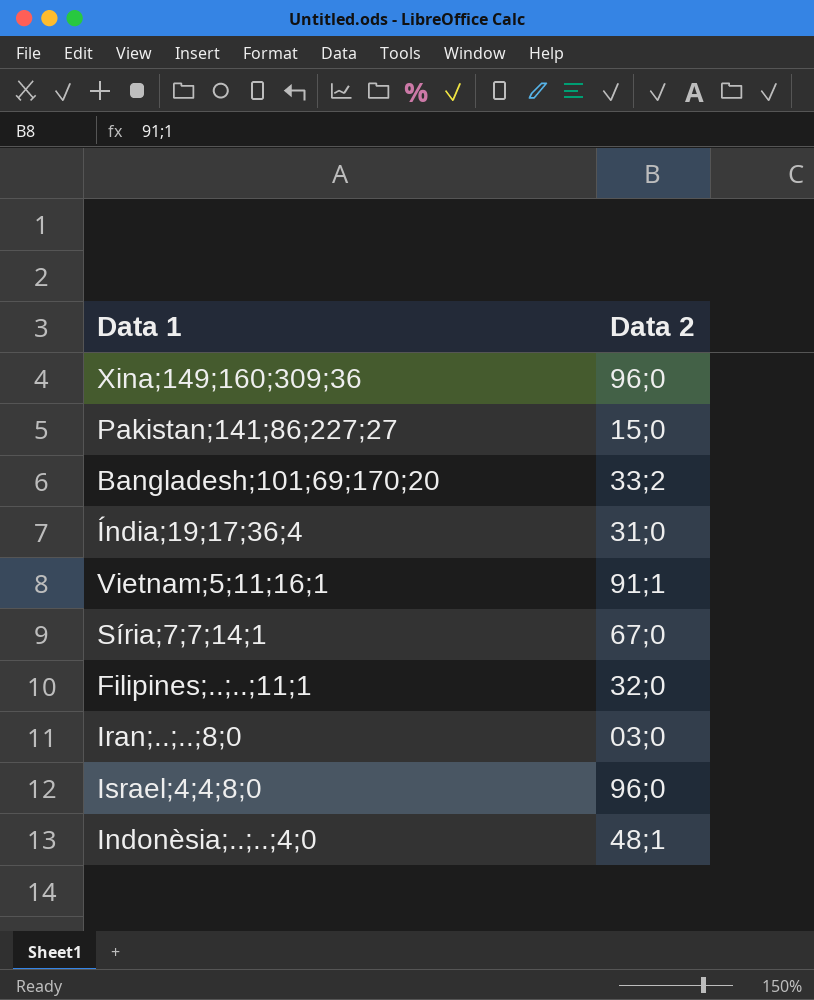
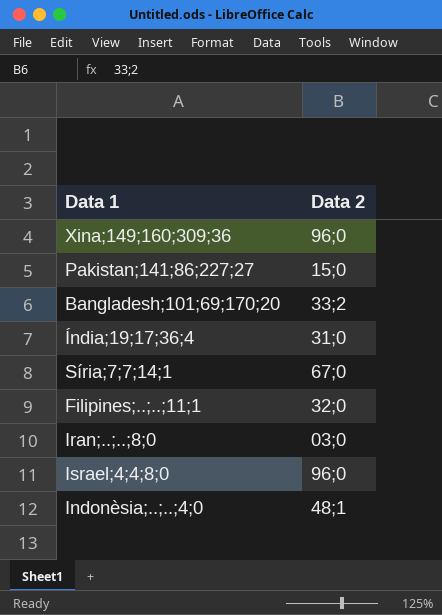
row Vietnam;5;11;16;1: 91;1 -> none

